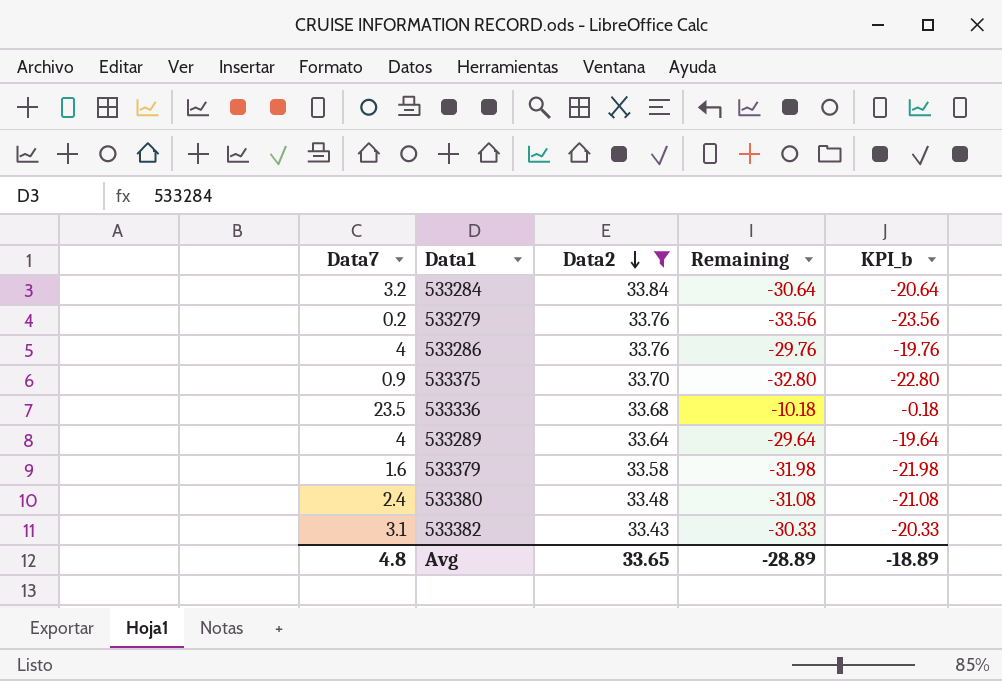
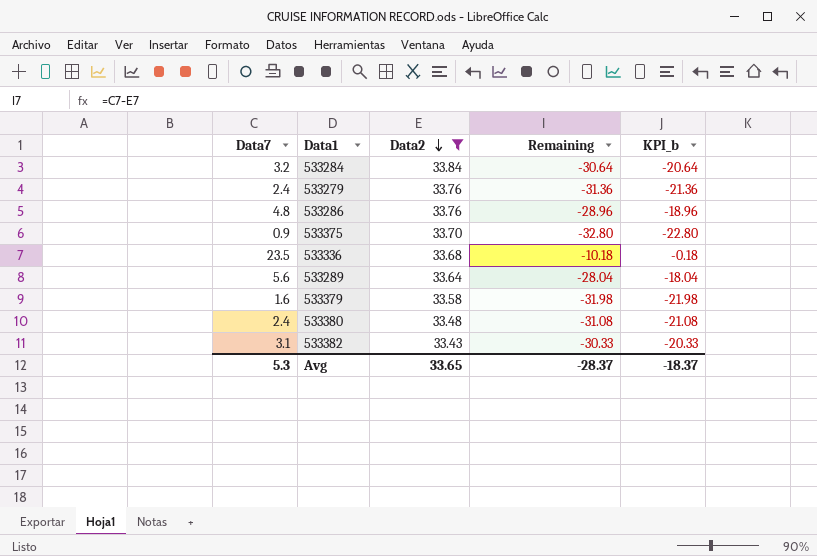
533279 | Data7: 0.2 -> 2.4
533279 | Remaining: -33.56 -> -31.36
533279 | KPI_b: -23.56 -> -21.36
533286 | Data7: 4 -> 4.8
533286 | Remaining: -29.76 -> -28.96
533286 | KPI_b: -19.76 -> -18.96
533289 | Data7: 4 -> 5.6
533289 | Remaining: -29.64 -> -28.04
533289 | KPI_b: -19.64 -> -18.04
Avg | Data7: 4.8 -> 5.3
Avg | Remaining: -28.89 -> -28.37
Avg | KPI_b: -18.89 -> -18.37

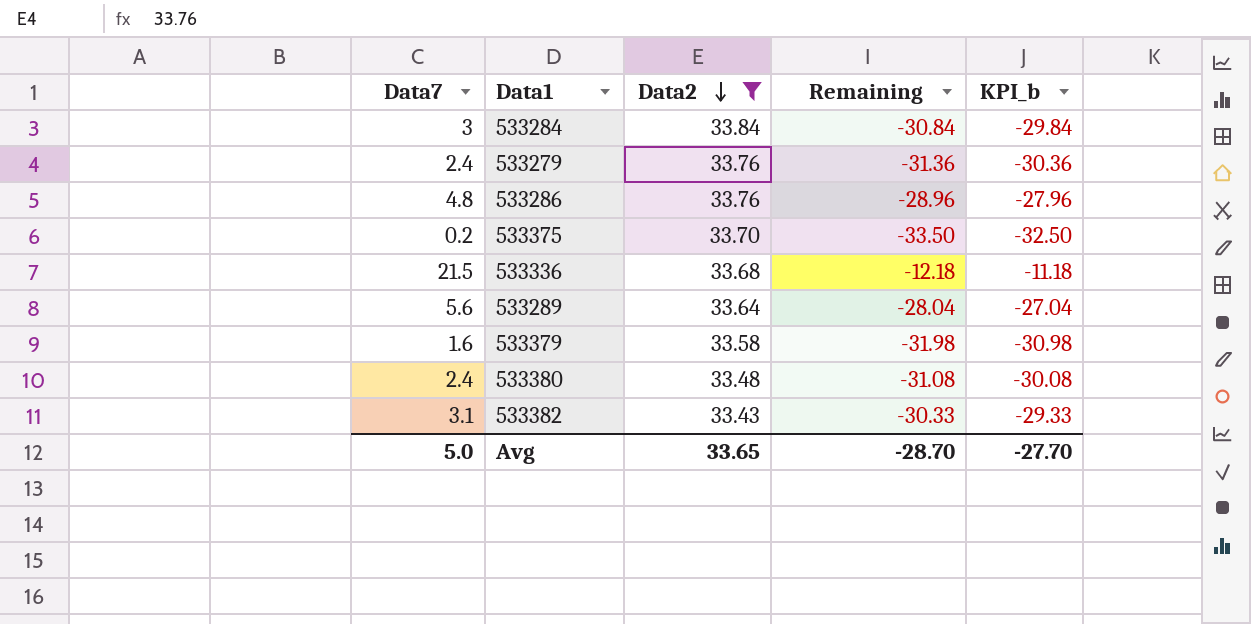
column KPI_b | formula: [Remaining] + 10 -> [Remaining] + 1
533284 | Data7: 3.2 -> 3
533284 | Remaining: -30.64 -> -30.84
533375 | Data7: 0.9 -> 0.2
533375 | Remaining: -32.80 -> -33.50
533336 | Data7: 23.5 -> 21.5
533336 | Remaining: -10.18 -> -12.18
Avg | Data7: 5.3 -> 5.0
Avg | Remaining: -28.37 -> -28.70
Avg | KPI_b: -18.37 -> -27.70

